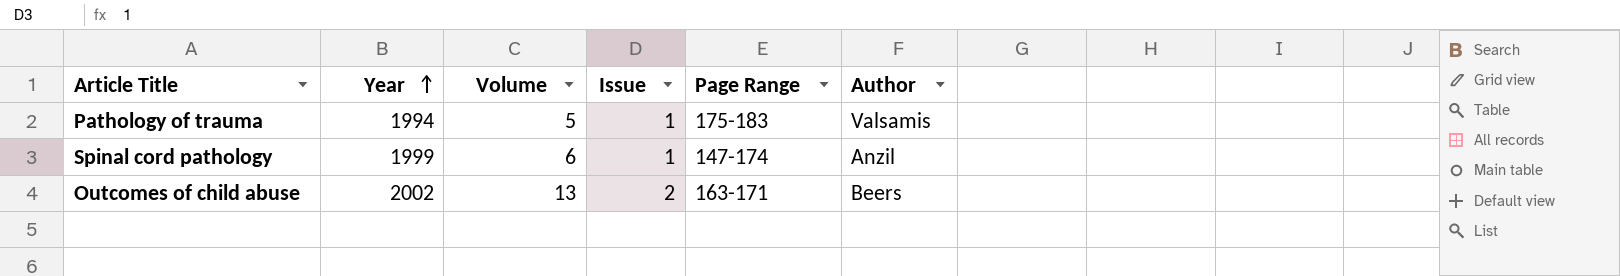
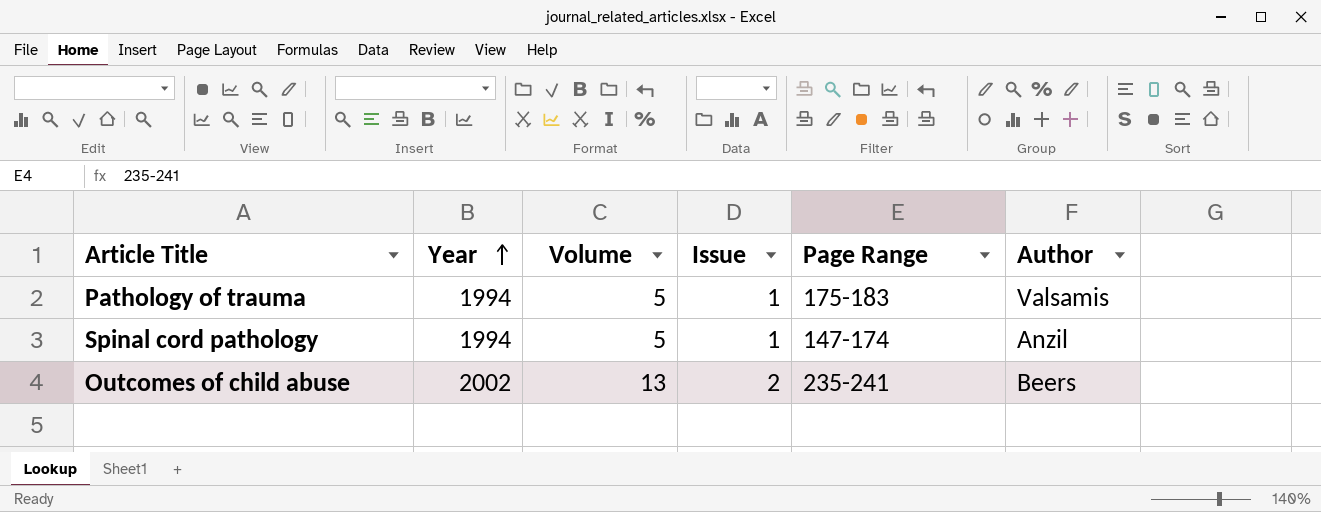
Spinal cord pathology | Year: 1999 -> 1994
Spinal cord pathology | Volume: 6 -> 5
Outcomes of child abuse | Page Range: 163-171 -> 235-241

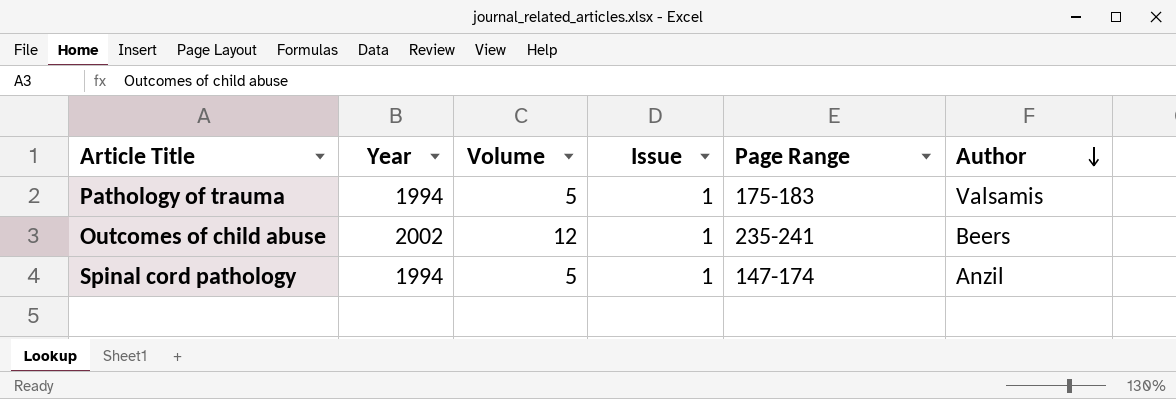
row order: Year ascending -> Author descending
Outcomes of child abuse | Volume: 13 -> 12
Outcomes of child abuse | Issue: 2 -> 1

